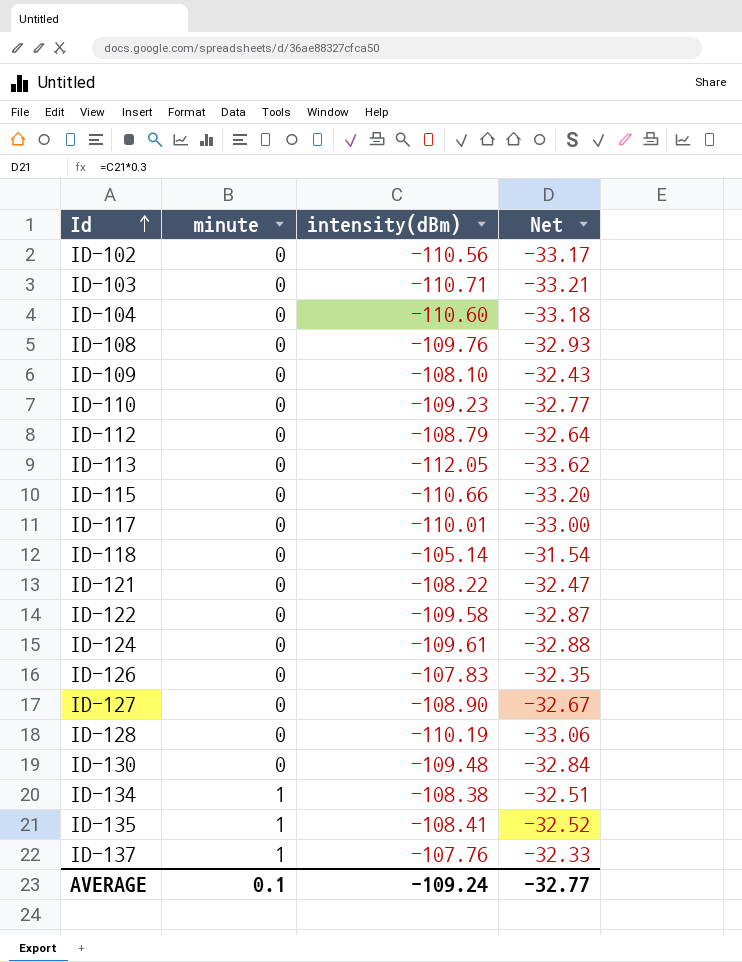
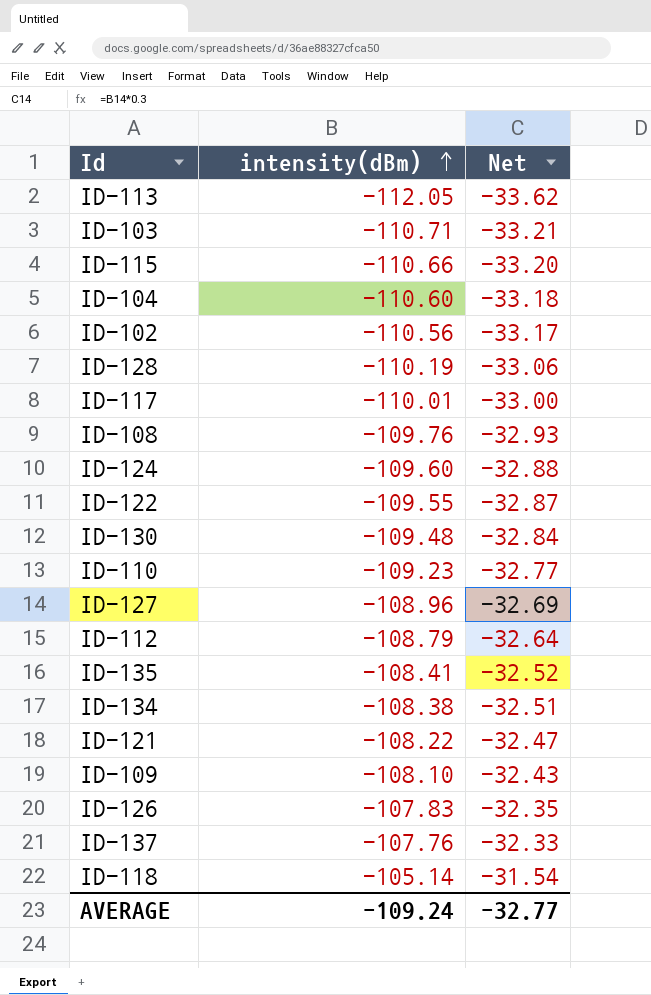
row order: Id ascending -> intensity(dBm) ascending
column minute | position: 2 -> none
ID-124 | intensity(dBm): -109.61 -> -109.60
ID-122 | intensity(dBm): -109.58 -> -109.55
ID-127 | intensity(dBm): -108.90 -> -108.96
ID-127 | Net: -32.67 -> -32.69

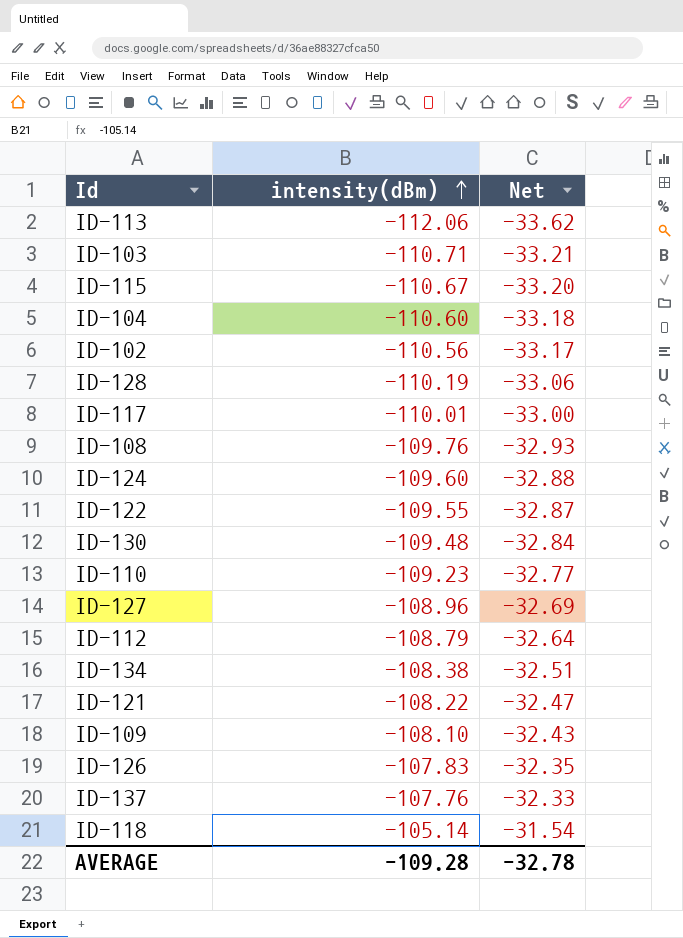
row ID-135: -108.41 | -32.52 -> none
ID-113 | intensity(dBm): -112.05 -> -112.06
ID-115 | intensity(dBm): -110.66 -> -110.67
AVERAGE | intensity(dBm): -109.24 -> -109.28
AVERAGE | Net: -32.77 -> -32.78

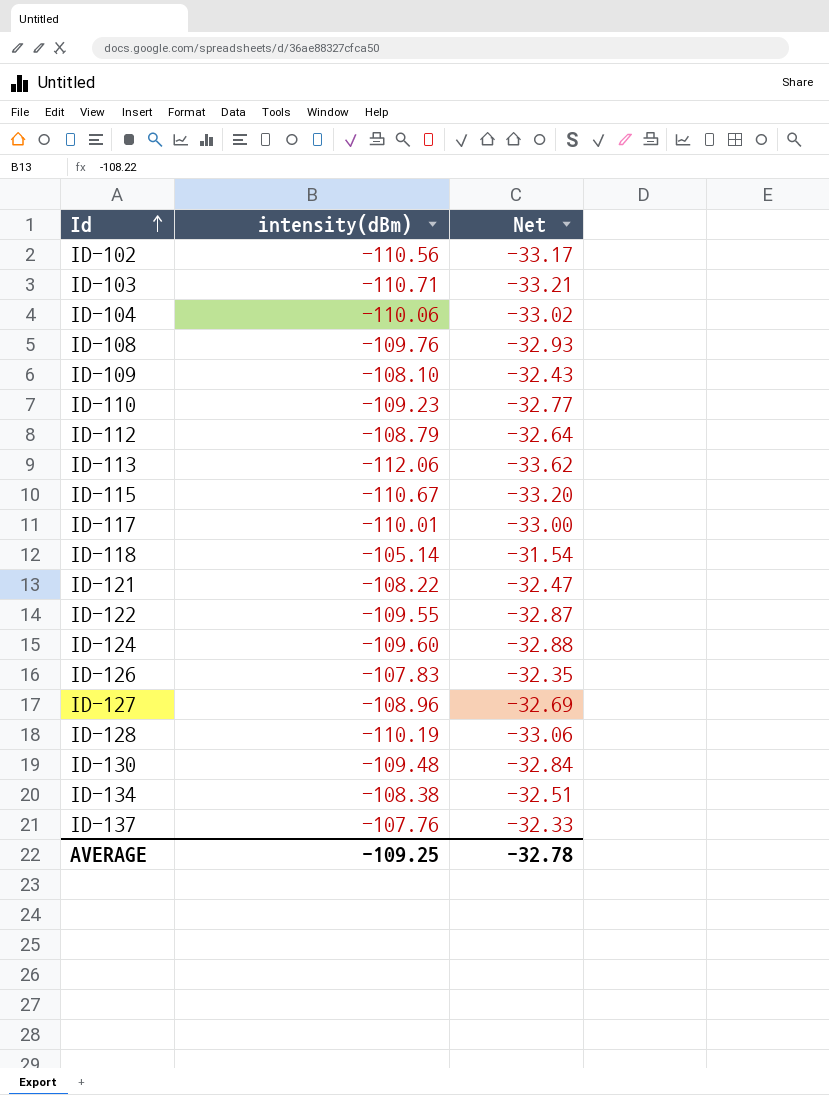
row order: intensity(dBm) ascending -> Id ascending
ID-104 | intensity(dBm): -110.60 -> -110.06
ID-104 | Net: -33.18 -> -33.02
AVERAGE | intensity(dBm): -109.28 -> -109.25

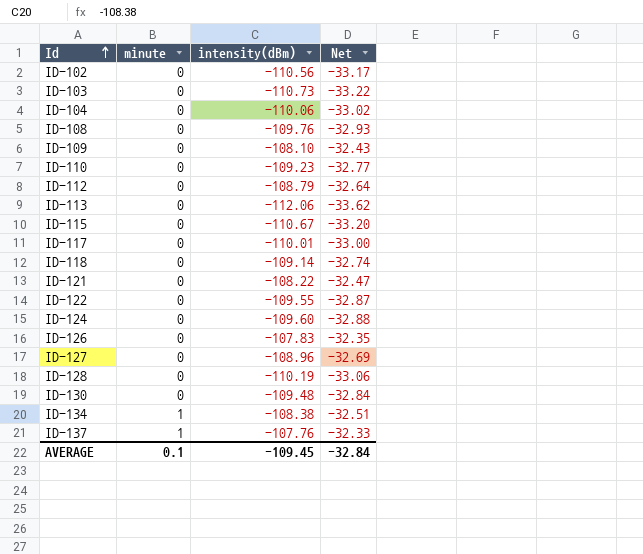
column minute | position: none -> 2
ID-103 | intensity(dBm): -110.71 -> -110.73
ID-103 | Net: -33.21 -> -33.22
ID-118 | intensity(dBm): -105.14 -> -109.14
ID-118 | Net: -31.54 -> -32.74
AVERAGE | intensity(dBm): -109.25 -> -109.45
AVERAGE | Net: -32.78 -> -32.84

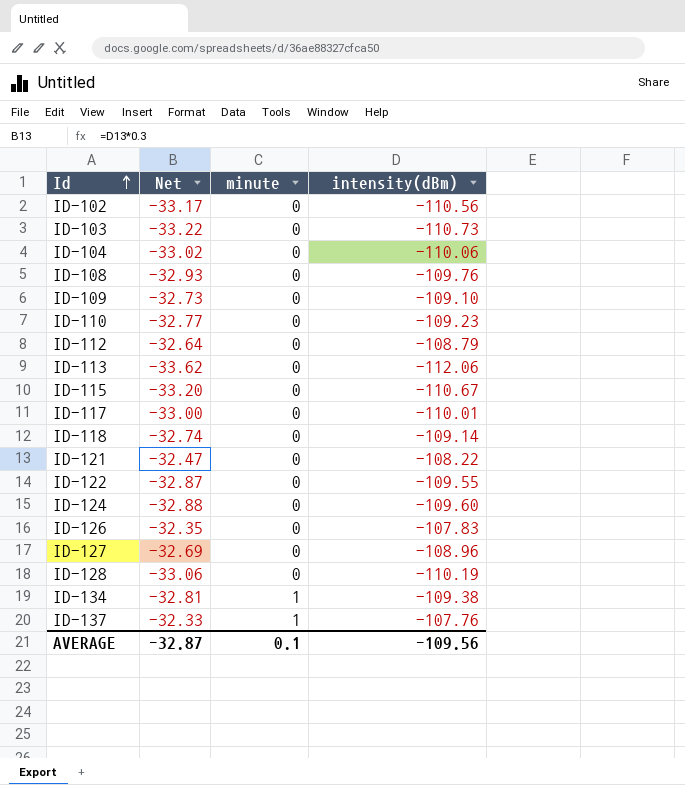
column Net | position: 4 -> 2
row ID-130: 0 | -109.48 | -32.84 -> none
ID-109 | Net: -32.43 -> -32.73
ID-109 | intensity(dBm): -108.10 -> -109.10
ID-134 | Net: -32.51 -> -32.81
ID-134 | intensity(dBm): -108.38 -> -109.38
AVERAGE | Net: -32.84 -> -32.87
AVERAGE | intensity(dBm): -109.45 -> -109.56

